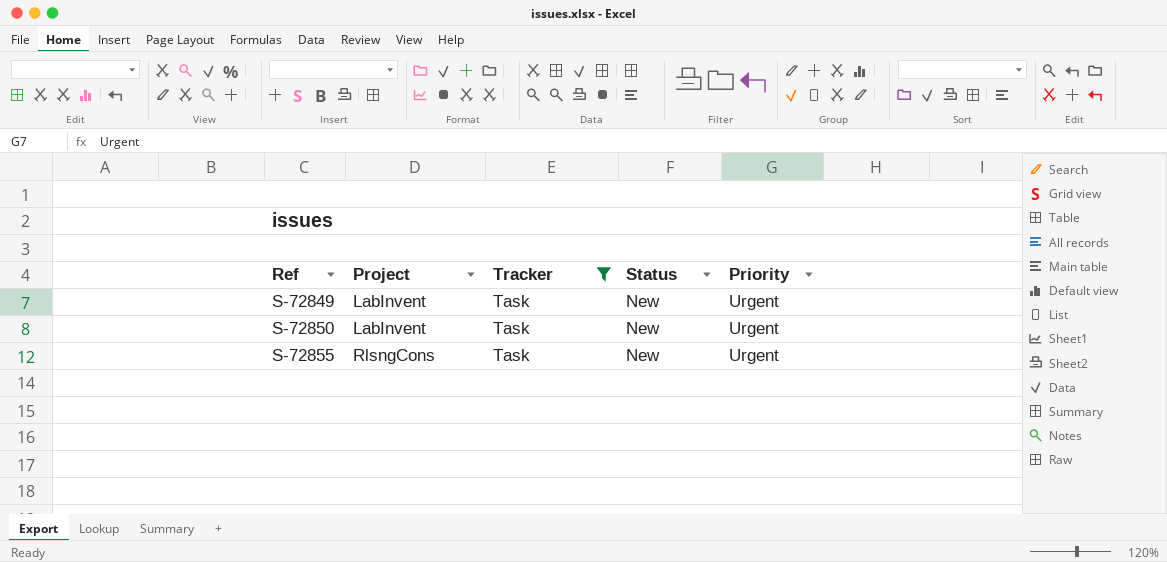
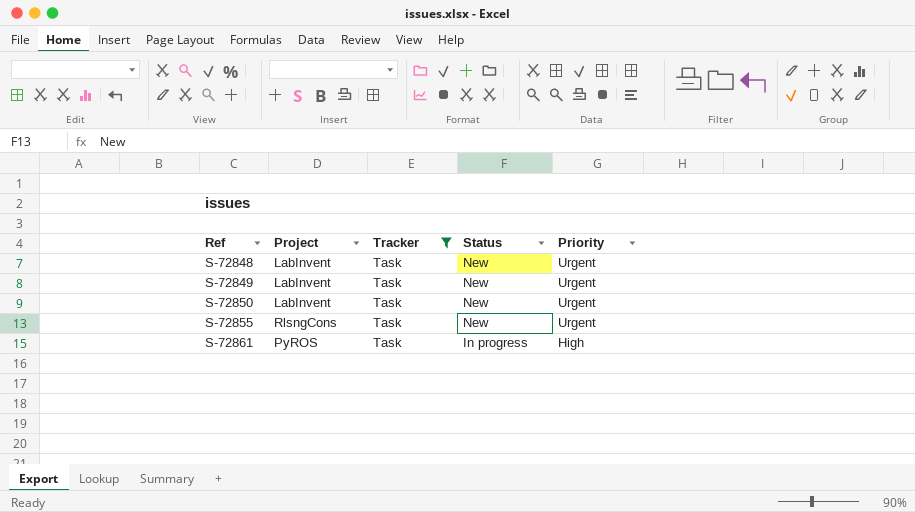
row S-72848: none -> LabInvent | Task | New | Urgent
row S-72861: none -> PyROS | Task | In progress | High

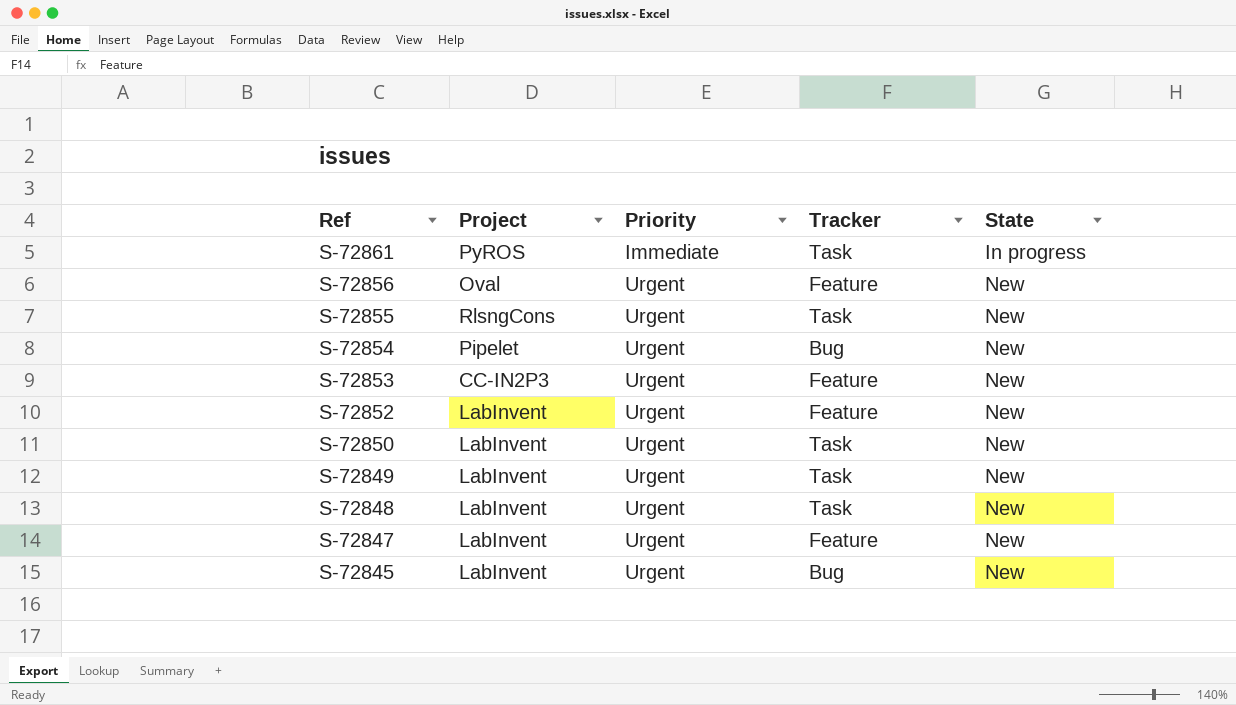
filter: Tracker = Task -> none
row order: Ref ascending -> Ref descending
column Priority | position: 5 -> 3
column name: Status -> State
S-72861 | Priority: High -> Immediate

